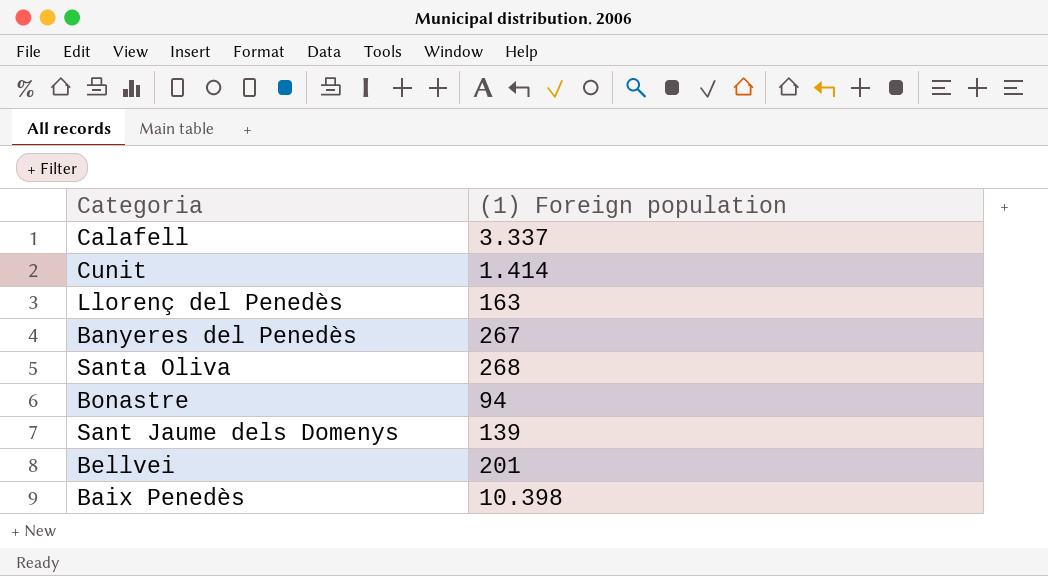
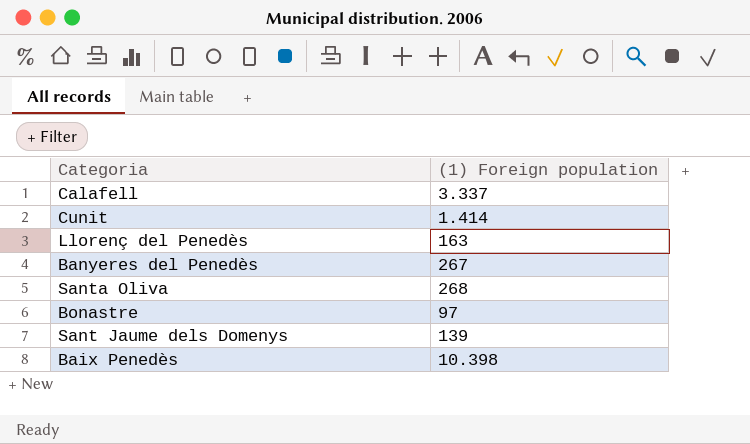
row Bellvei: 201 -> none
Bonastre | (1) Foreign population: 94 -> 97

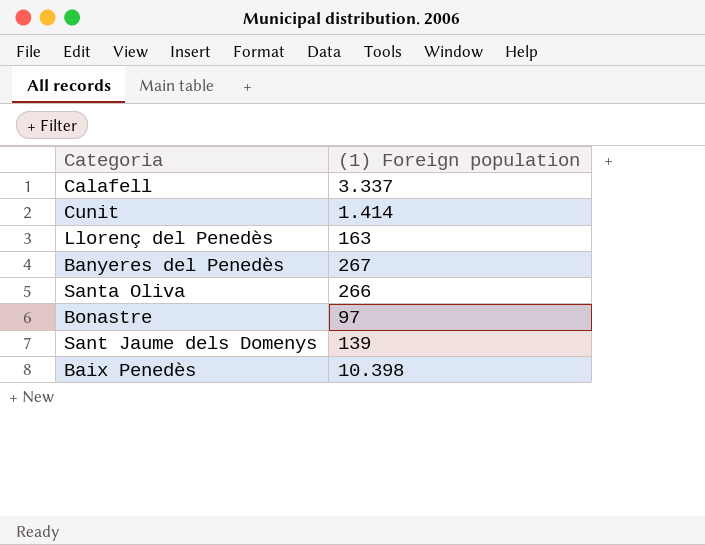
Santa Oliva | (1) Foreign population: 268 -> 266

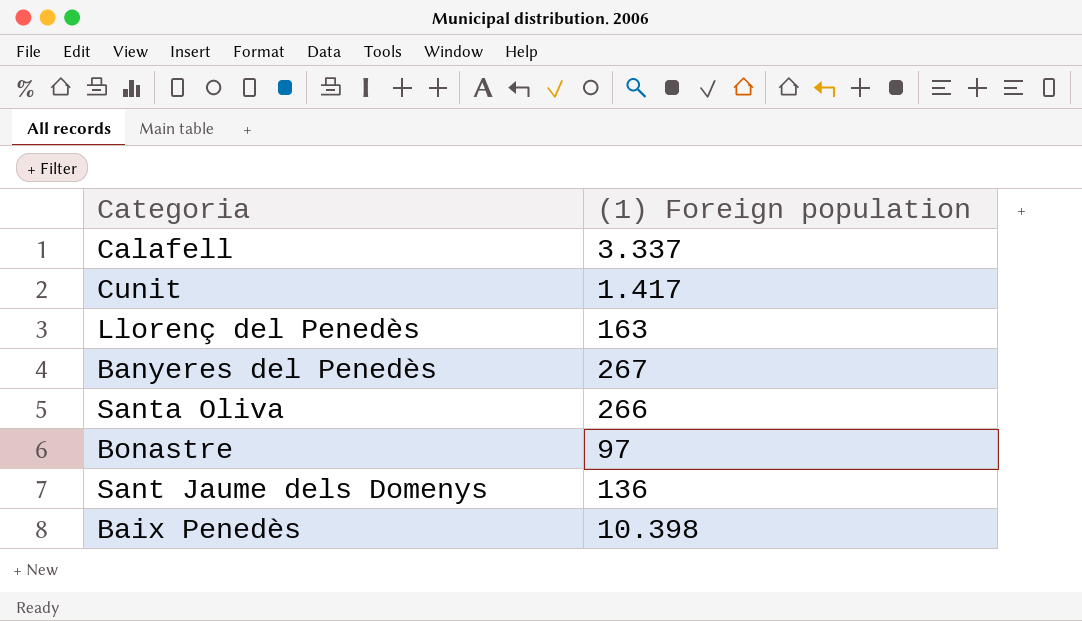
Cunit | (1) Foreign population: 1.414 -> 1.417
Sant Jaume dels Domenys | (1) Foreign population: 139 -> 136

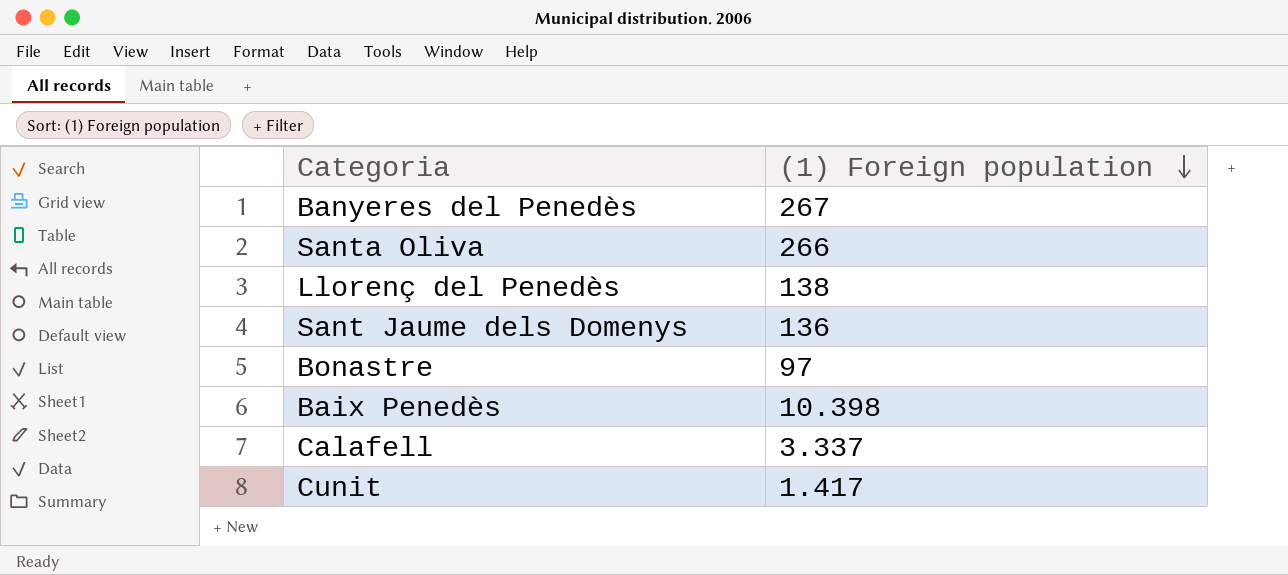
row order: none -> (1) Foreign population descending
Llorenç del Penedès | (1) Foreign population: 163 -> 138

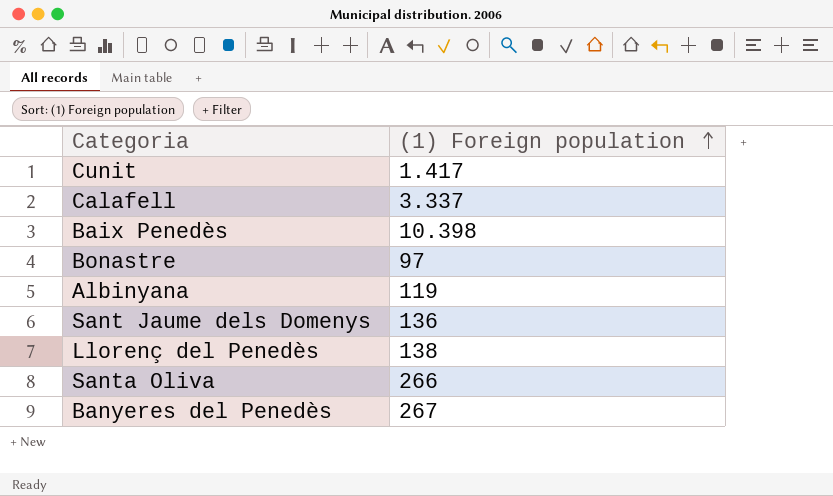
row order: (1) Foreign population descending -> (1) Foreign population ascending
row Albinyana: none -> 119

